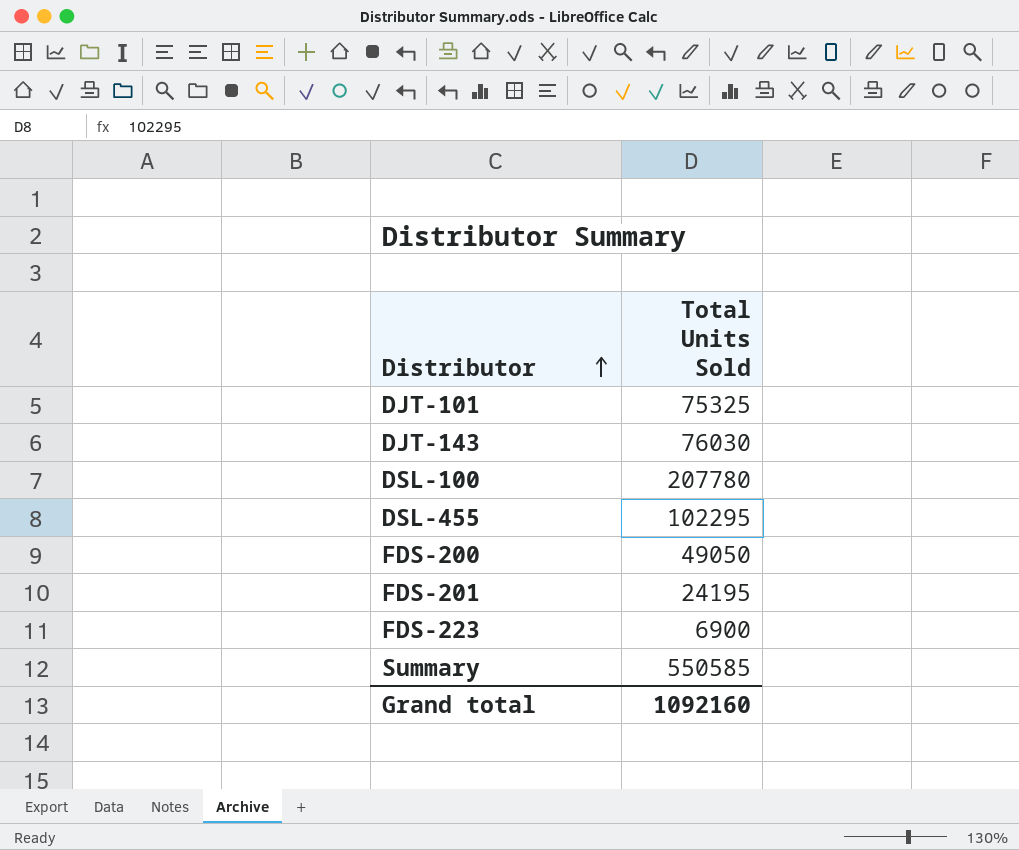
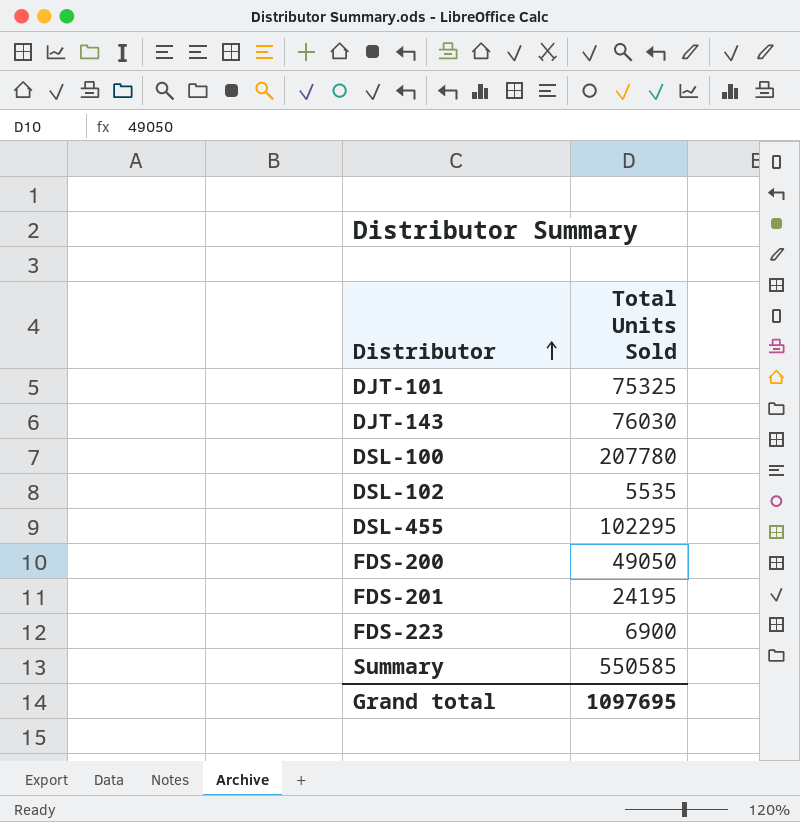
row DSL-102: none -> 5535
Grand total | Total Units Sold: 1092160 -> 1097695

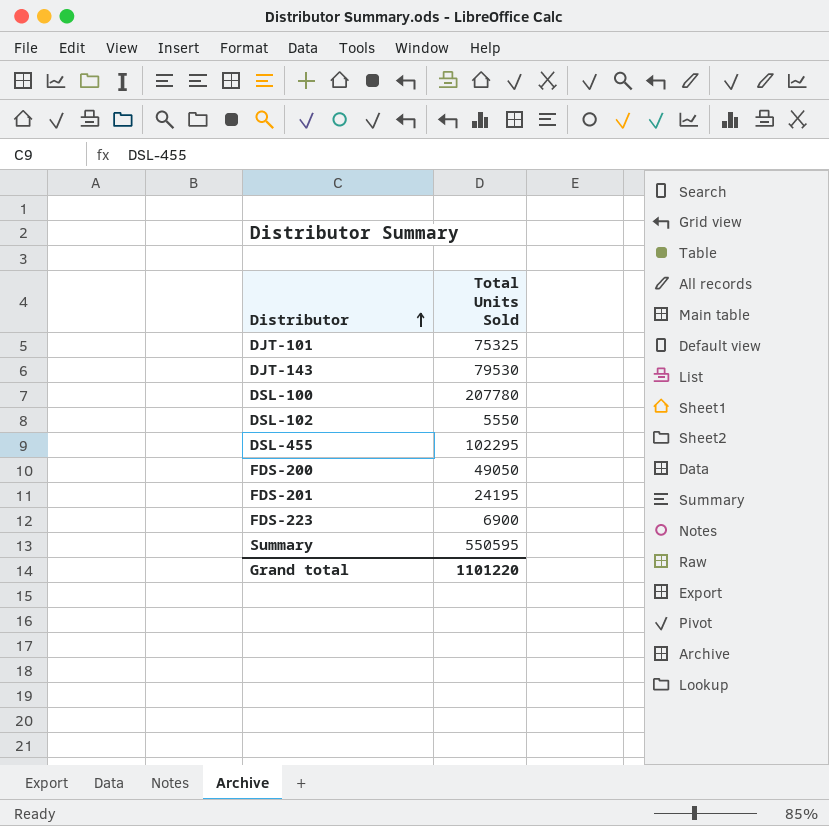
DJT-143 | Total Units Sold: 76030 -> 79530
DSL-102 | Total Units Sold: 5535 -> 5550
Summary | Total Units Sold: 550585 -> 550595
Grand total | Total Units Sold: 1097695 -> 1101220

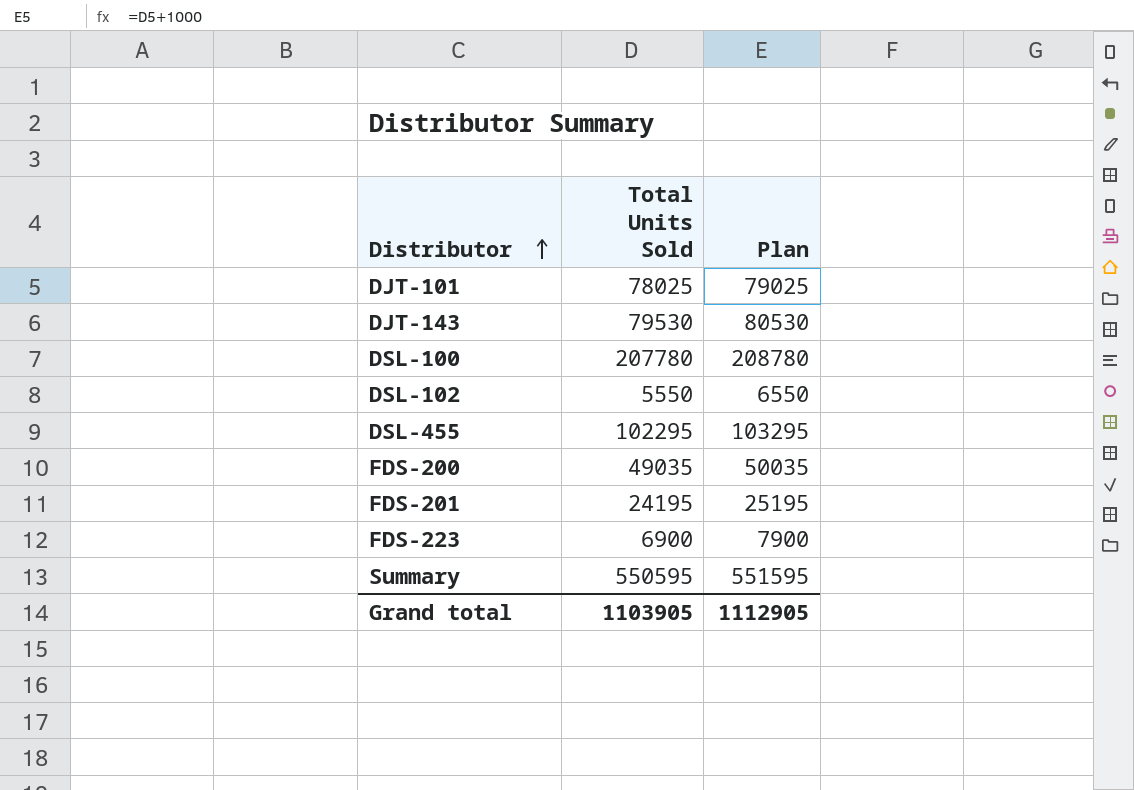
column Plan | formula: none -> [Total Units Sold] + 1000
DJT-101 | Total Units Sold: 75325 -> 78025
FDS-200 | Total Units Sold: 49050 -> 49035
Grand total | Total Units Sold: 1101220 -> 1103905

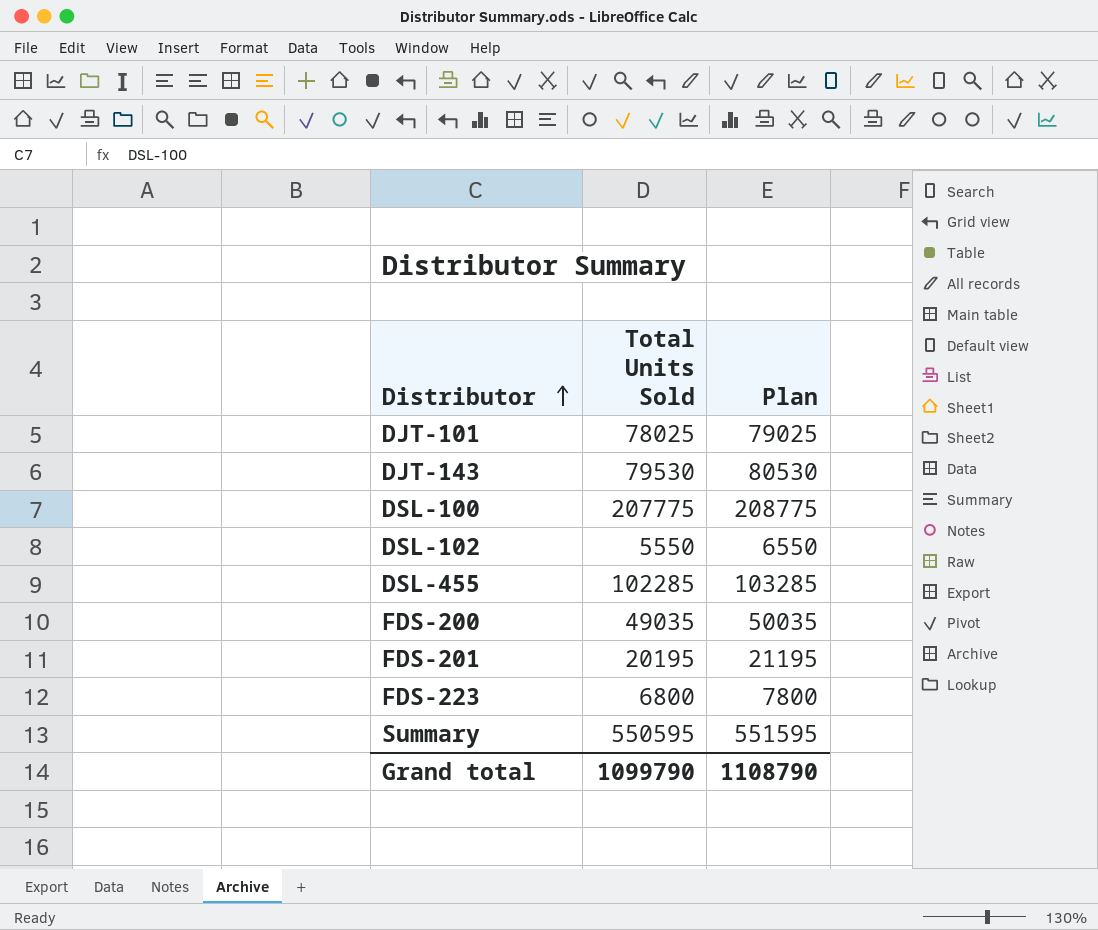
DSL-100 | Total Units Sold: 207780 -> 207775
DSL-100 | Plan: 208780 -> 208775
DSL-455 | Total Units Sold: 102295 -> 102285
DSL-455 | Plan: 103295 -> 103285
FDS-201 | Total Units Sold: 24195 -> 20195
FDS-201 | Plan: 25195 -> 21195
FDS-223 | Total Units Sold: 6900 -> 6800
FDS-223 | Plan: 7900 -> 7800
Grand total | Total Units Sold: 1103905 -> 1099790
Grand total | Plan: 1112905 -> 1108790

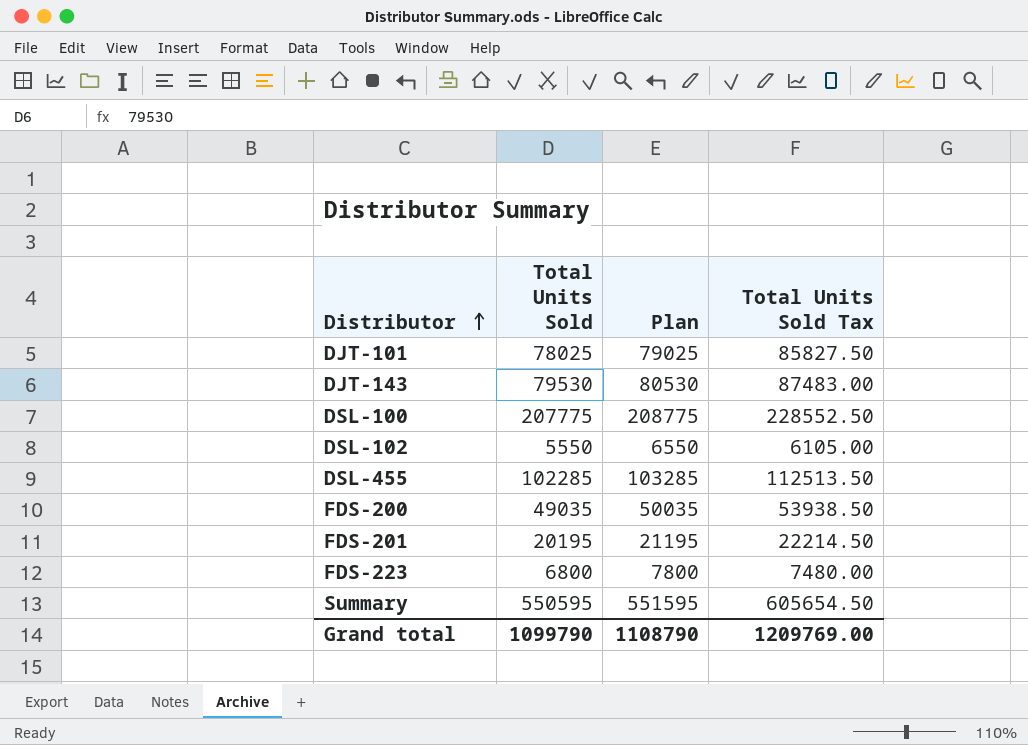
column Total Units Sold Tax | formula: none -> [Total Units Sold] * 1.1

